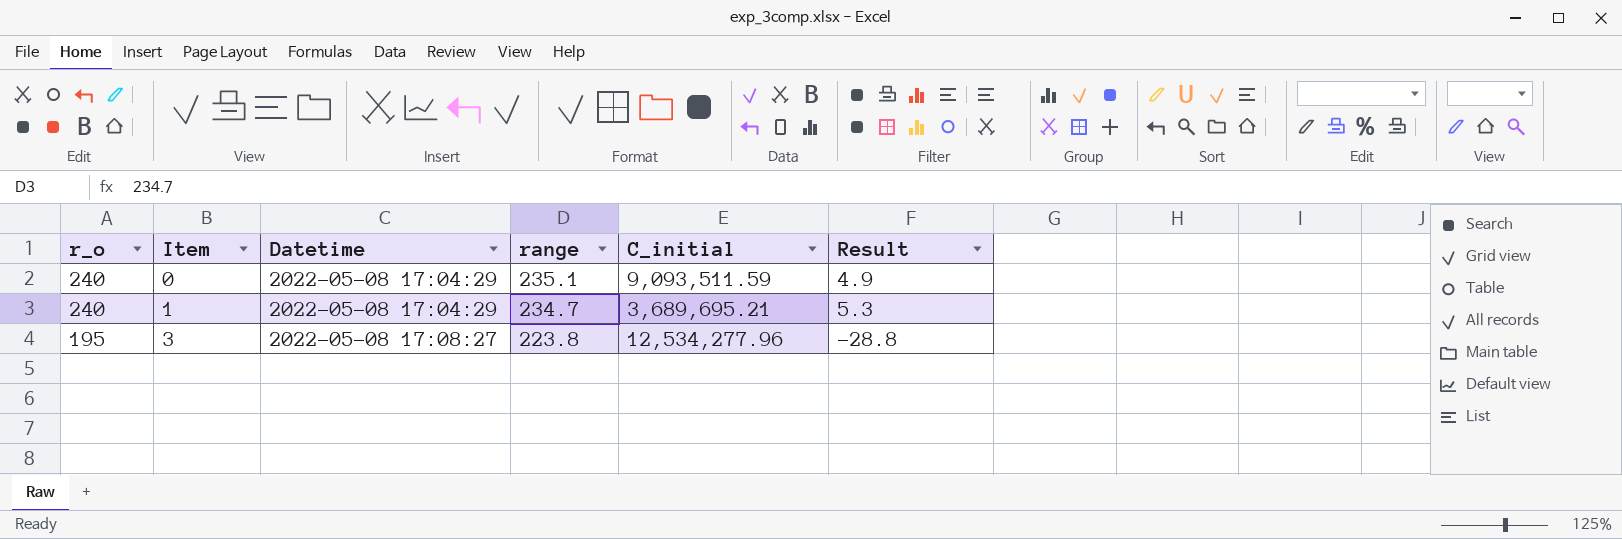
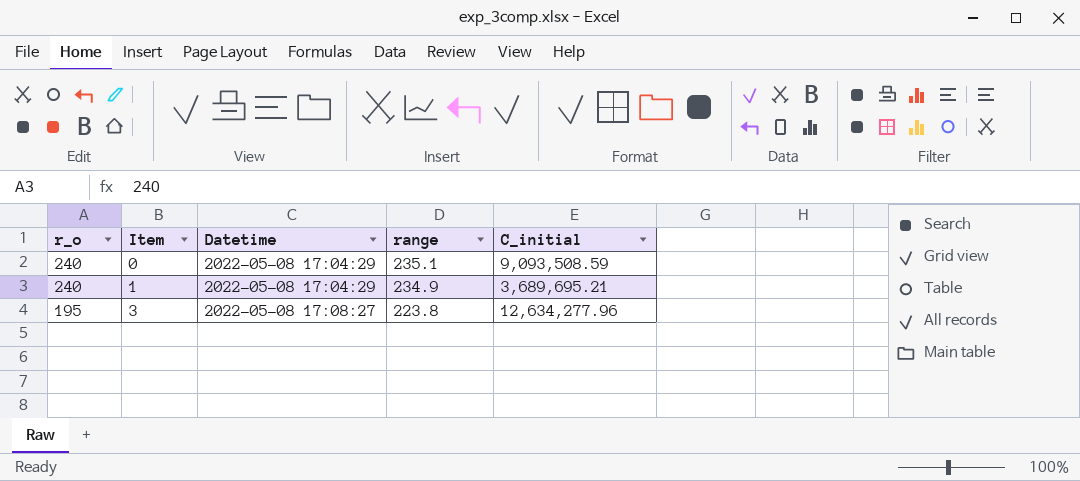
column Result | formula: [r_o] - [range] -> none
0 | C_initial: 9,093,511.59 -> 9,093,508.59
1 | range: 234.7 -> 234.9
3 | C_initial: 12,534,277.96 -> 12,634,277.96

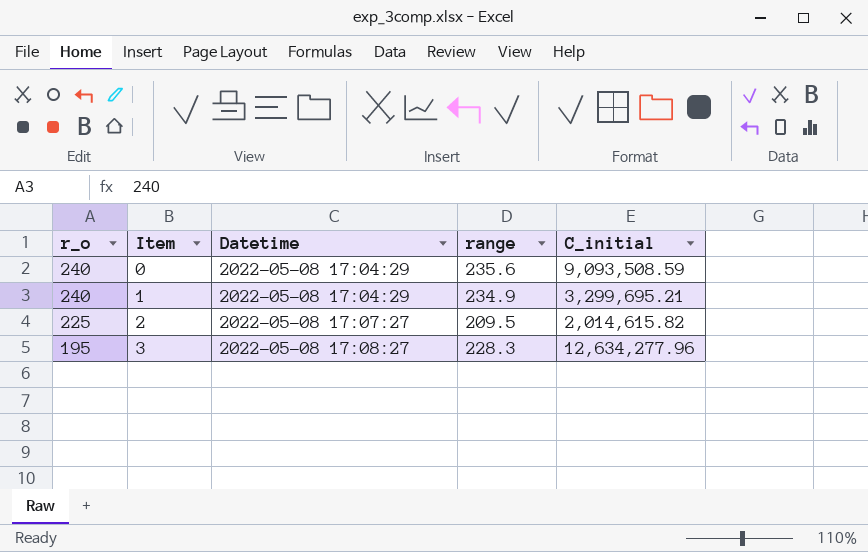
0 | range: 235.1 -> 235.6
1 | C_initial: 3,689,695.21 -> 3,299,695.21
row 2: none -> 225 | 2022-05-08 17:07:27 | 209.5 | 2,014,615.82
3 | range: 223.8 -> 228.3

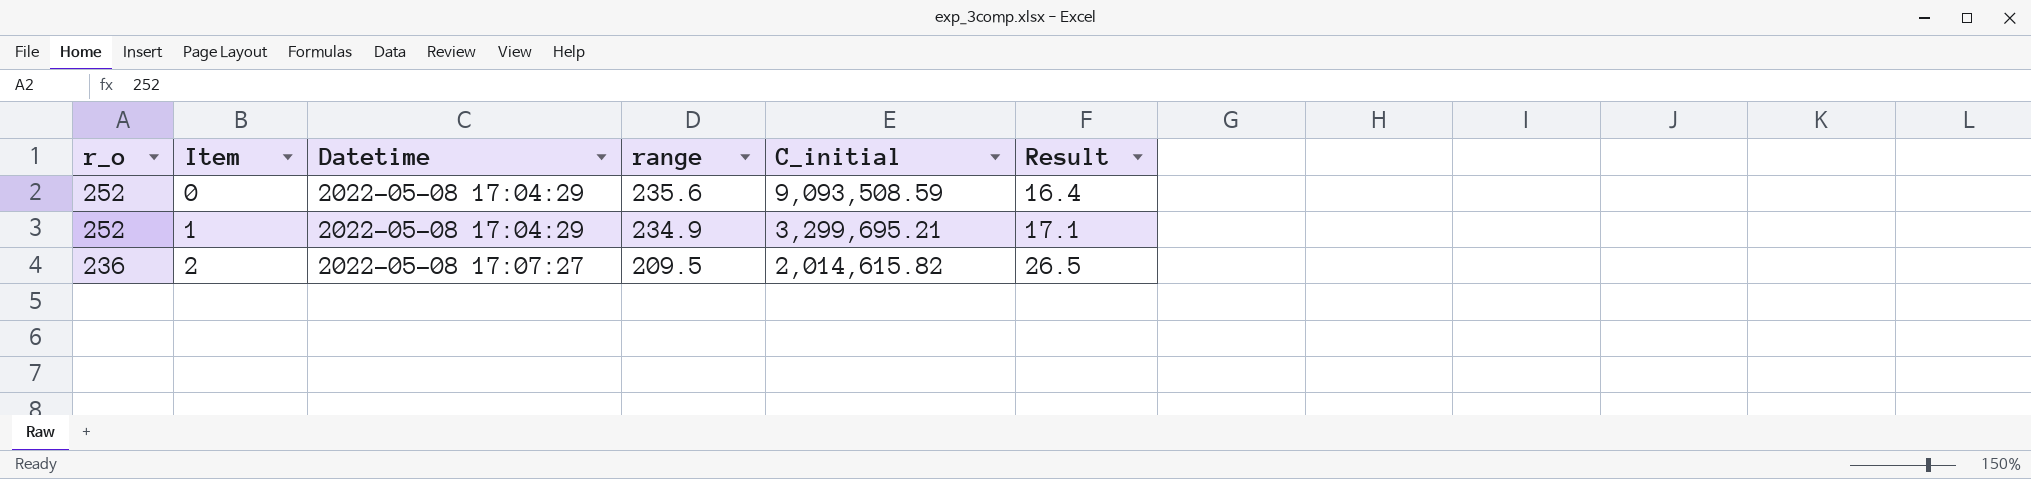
column Result | formula: none -> [r_o] - [range]
row 3: 195 | 2022-05-08 17:08:27 | 228.3 | 12,634,277.96 -> none
0 | r_o: 240 -> 252
1 | r_o: 240 -> 252
2 | r_o: 225 -> 236

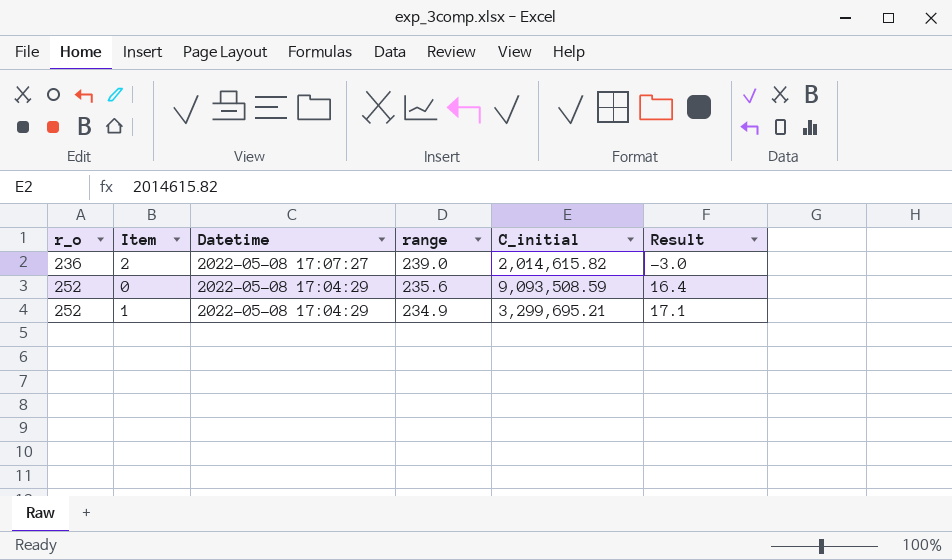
row order: r_o descending -> r_o ascending
2 | range: 209.5 -> 239.0
2 | Result: 26.5 -> -3.0

